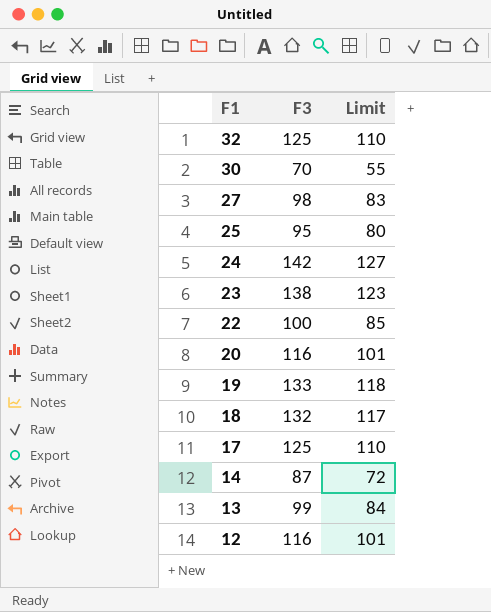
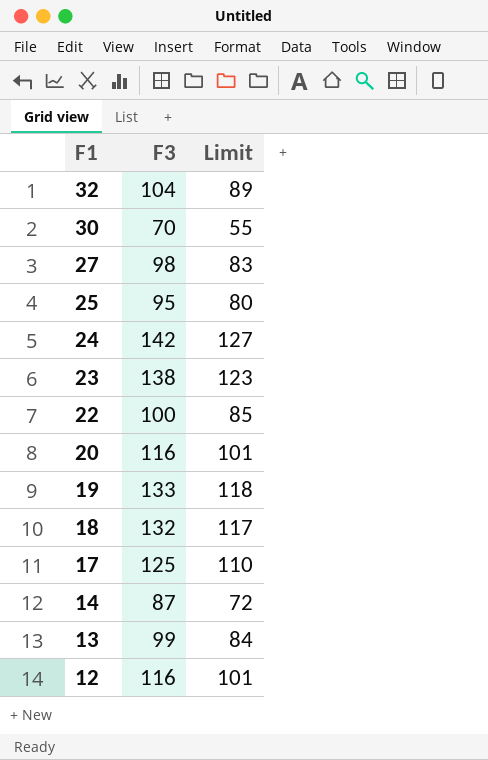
32 | F3: 125 -> 104
32 | Limit: 110 -> 89

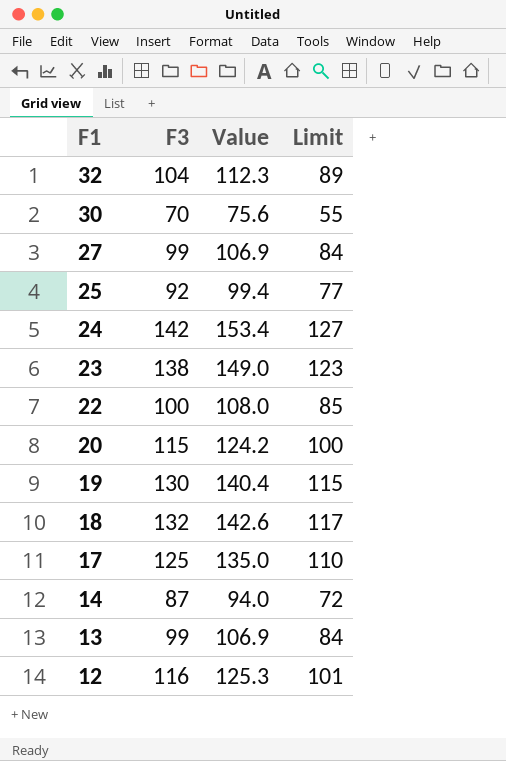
column Value | formula: none -> [F3] * 1.08
27 | F3: 98 -> 99
27 | Limit: 83 -> 84
25 | F3: 95 -> 92
25 | Limit: 80 -> 77
20 | F3: 116 -> 115
20 | Limit: 101 -> 100
19 | F3: 133 -> 130
19 | Limit: 118 -> 115

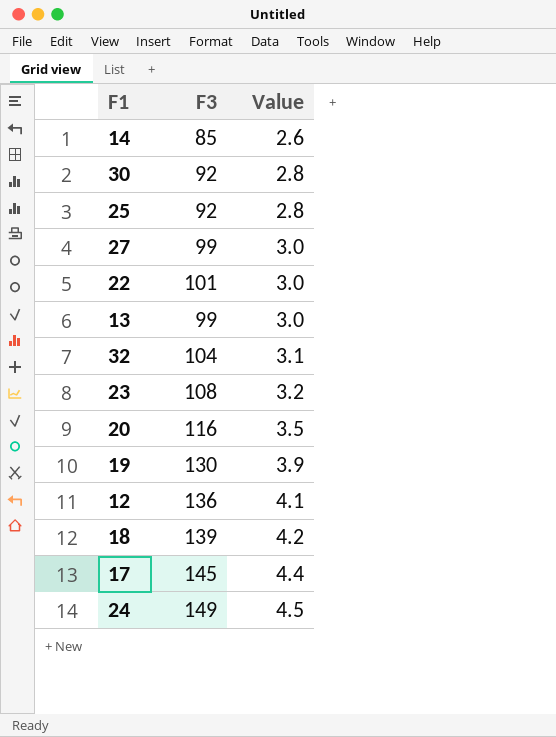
row order: F1 descending -> Value ascending
column Limit | formula: [F3] - 15 -> none
column Value | formula: [F3] * 1.08 -> [F3] * 0.03
14 | F3: 87 -> 85
30 | F3: 70 -> 92
22 | F3: 100 -> 101
23 | F3: 138 -> 108
20 | F3: 115 -> 116
12 | F3: 116 -> 136
18 | F3: 132 -> 139
17 | F3: 125 -> 145
24 | F3: 142 -> 149

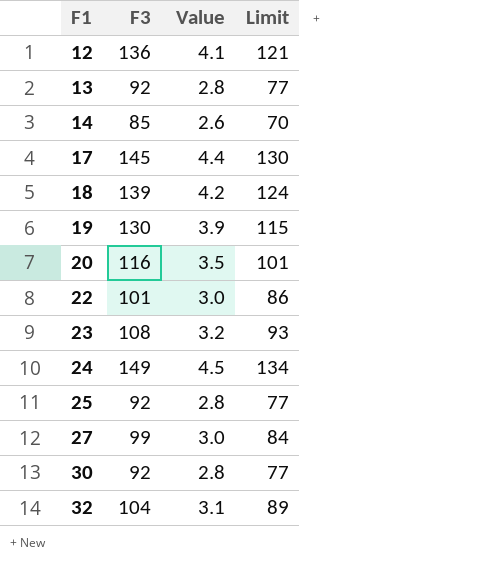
row order: Value ascending -> F1 ascending
column Limit | formula: none -> [F3] - 15
13 | F3: 99 -> 92
13 | Value: 3.0 -> 2.8

